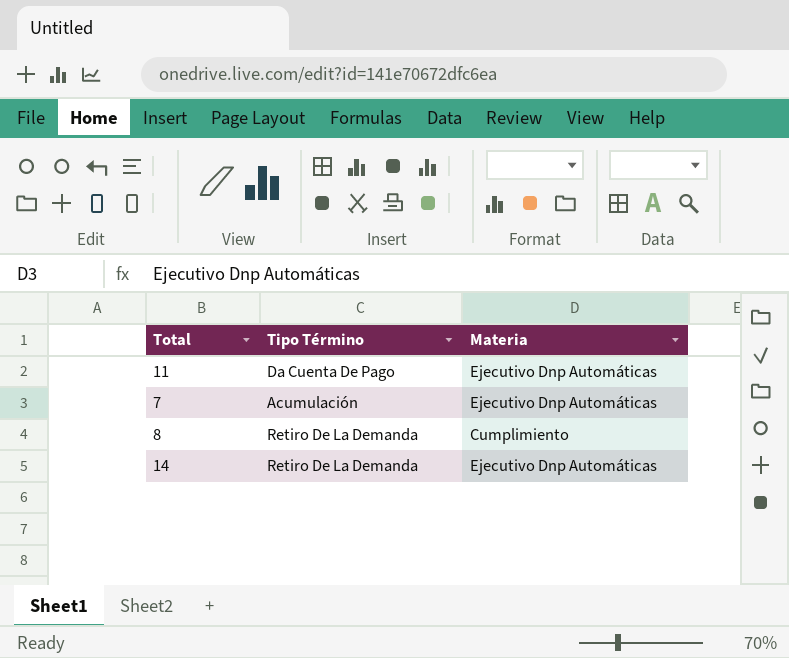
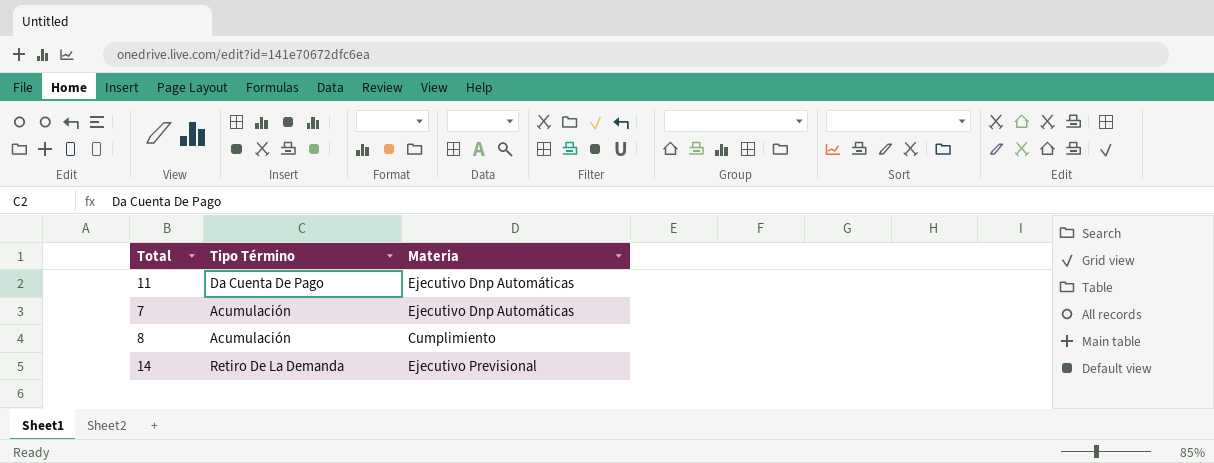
8 | Tipo Término: Retiro De La Demanda -> Acumulación
14 | Materia: Ejecutivo Dnp Automáticas -> Ejecutivo Previsional

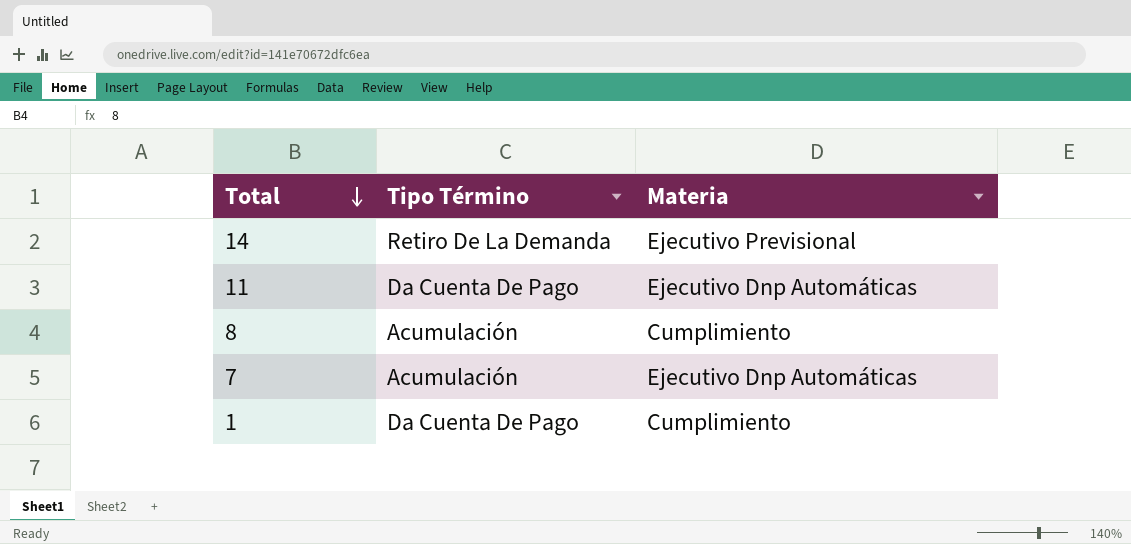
row order: none -> Total descending
row 1: none -> Da Cuenta De Pago | Cumplimiento

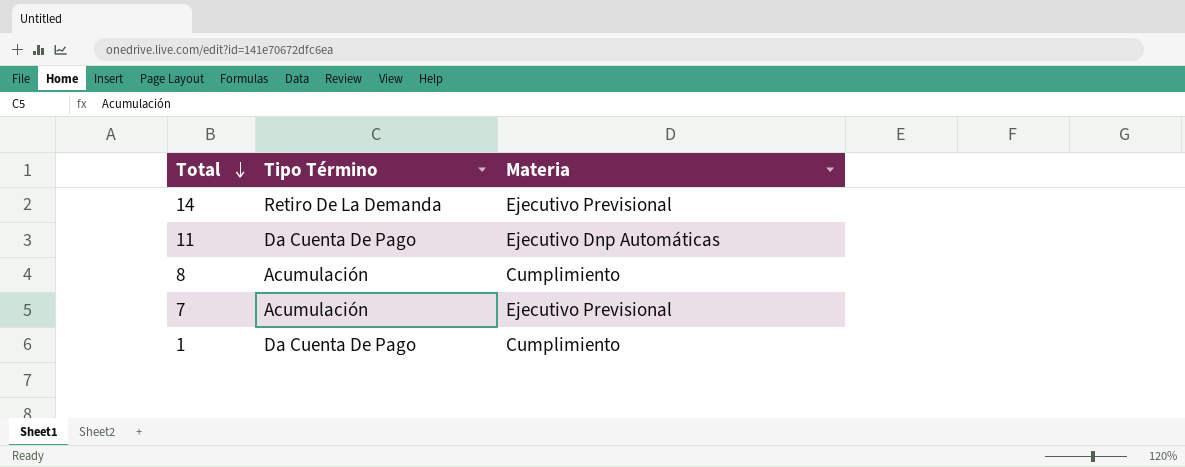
7 | Materia: Ejecutivo Dnp Automáticas -> Ejecutivo Previsional

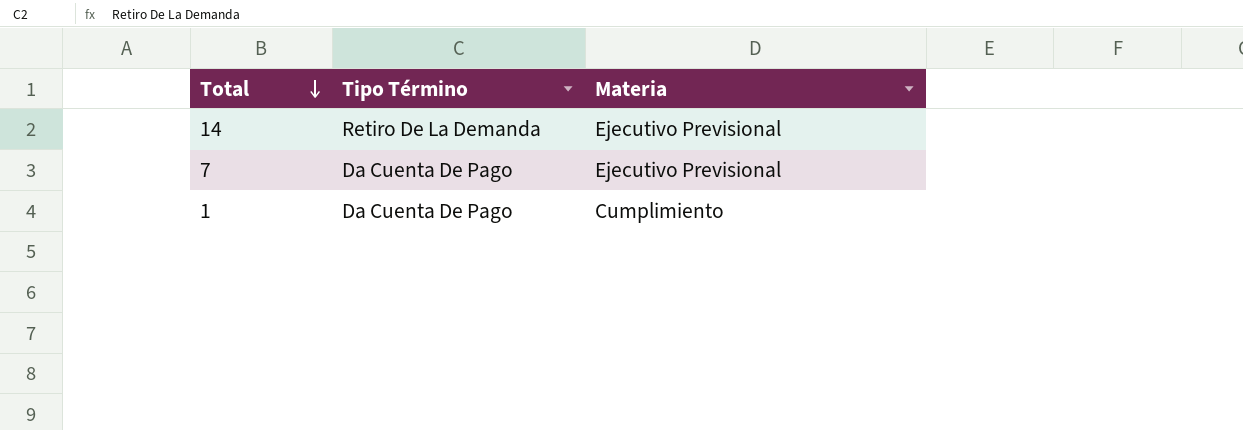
row 11: Da Cuenta De Pago | Ejecutivo Dnp Automáticas -> none
row 8: Acumulación | Cumplimiento -> none
7 | Tipo Término: Acumulación -> Da Cuenta De Pago

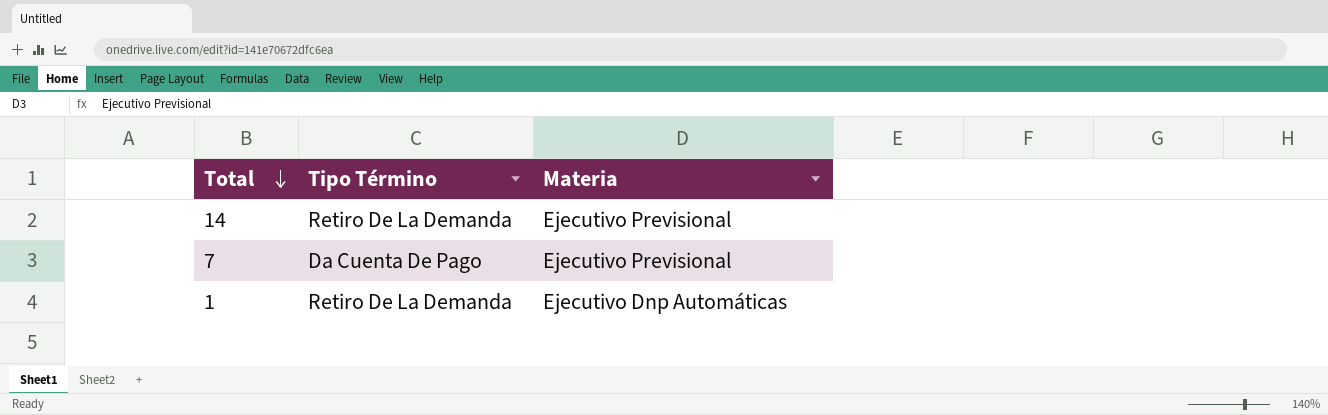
1 | Tipo Término: Da Cuenta De Pago -> Retiro De La Demanda
1 | Materia: Cumplimiento -> Ejecutivo Dnp Automáticas

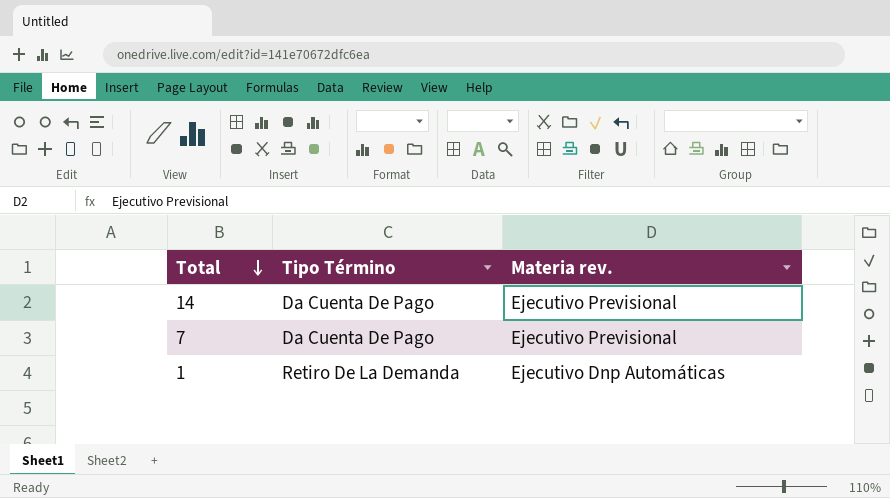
column name: Materia -> Materia rev.
14 | Tipo Término: Retiro De La Demanda -> Da Cuenta De Pago

